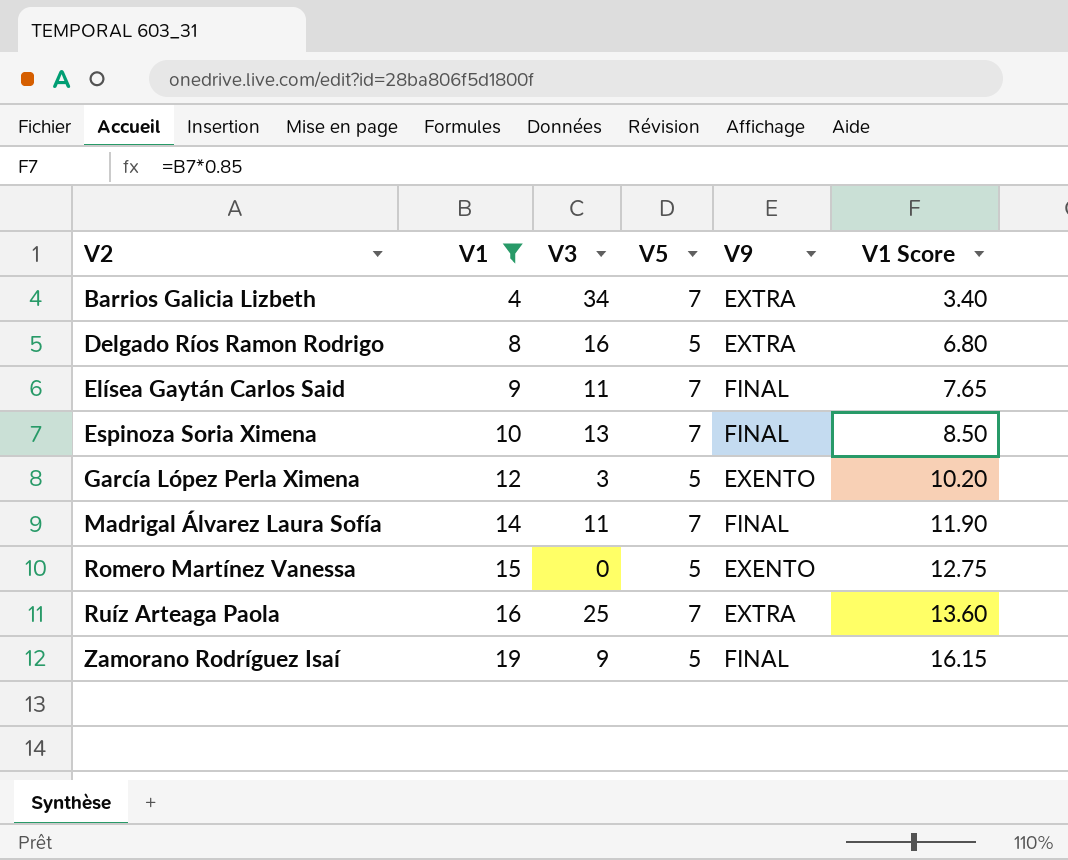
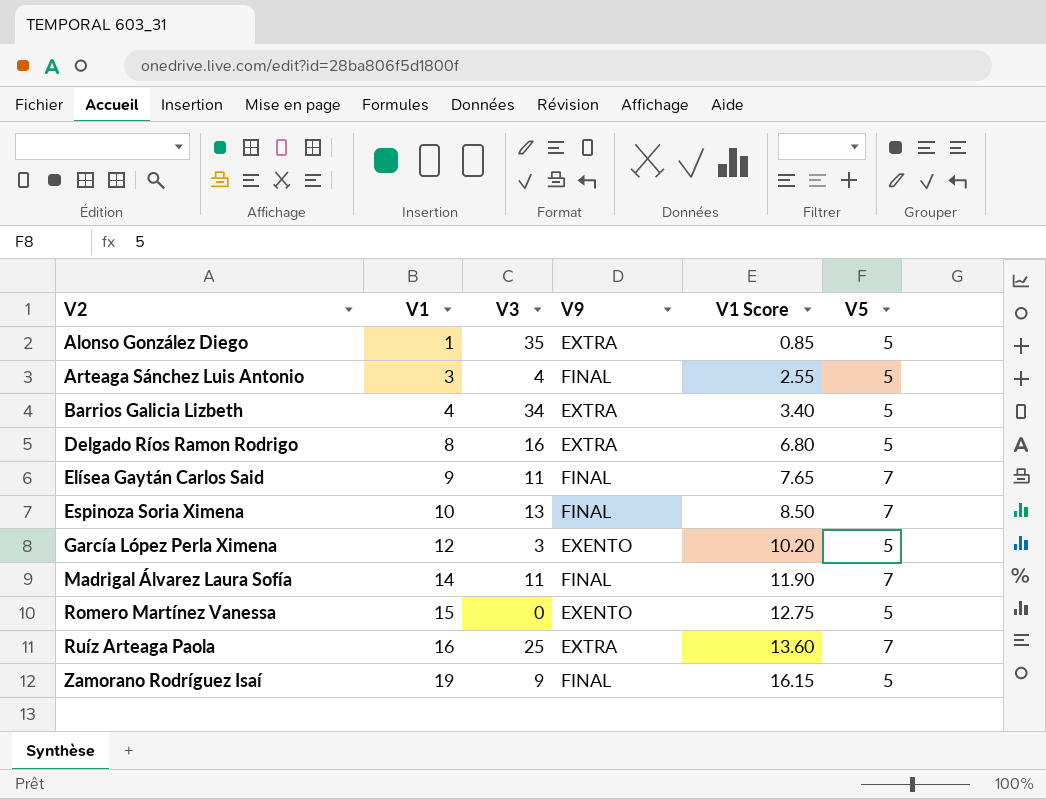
filter: V1 >= 4 -> none
column V5 | position: 4 -> 6
Barrios Galicia Lizbeth | V5: 7 -> 5

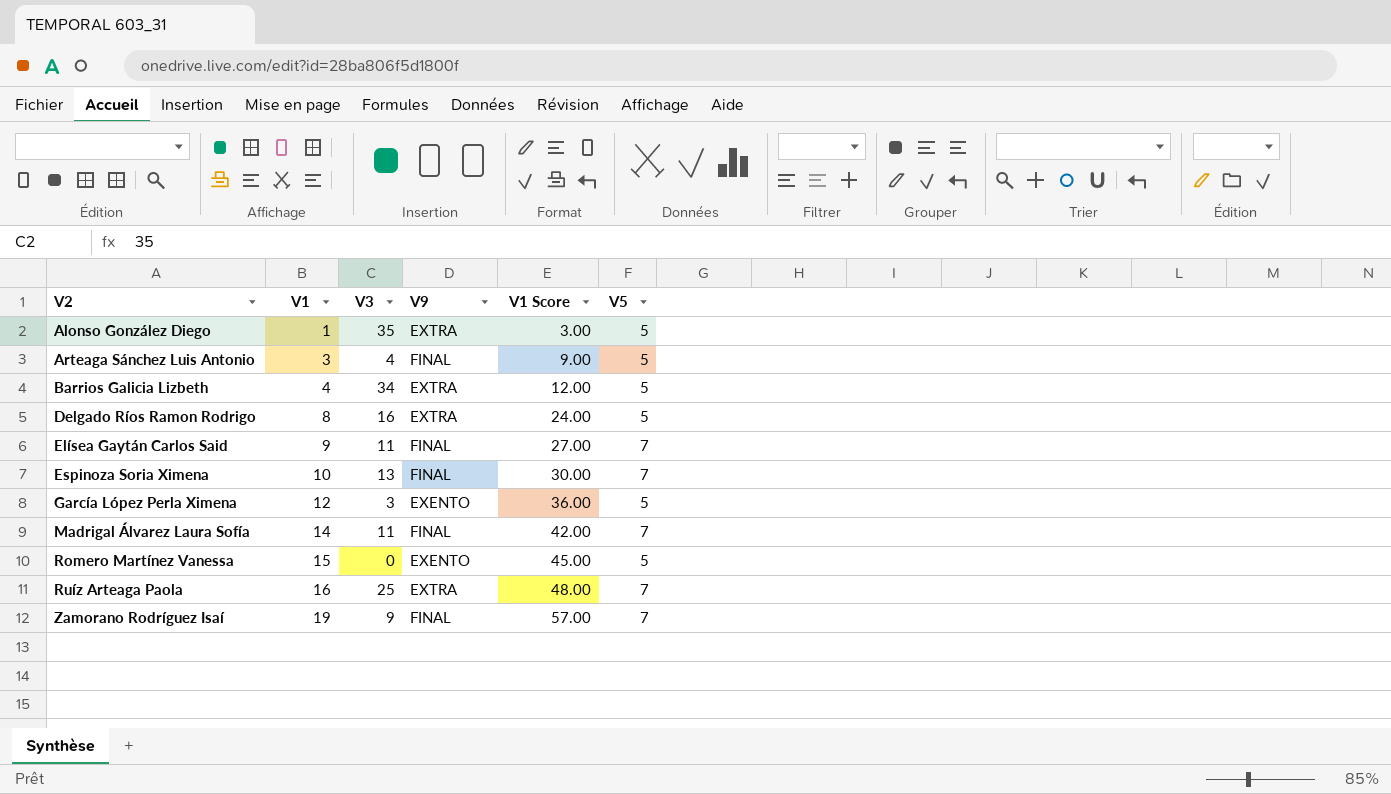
column V1 Score | formula: [V1] * 0.85 -> [V1] * 3
Zamorano Rodríguez Isaí | V5: 5 -> 7

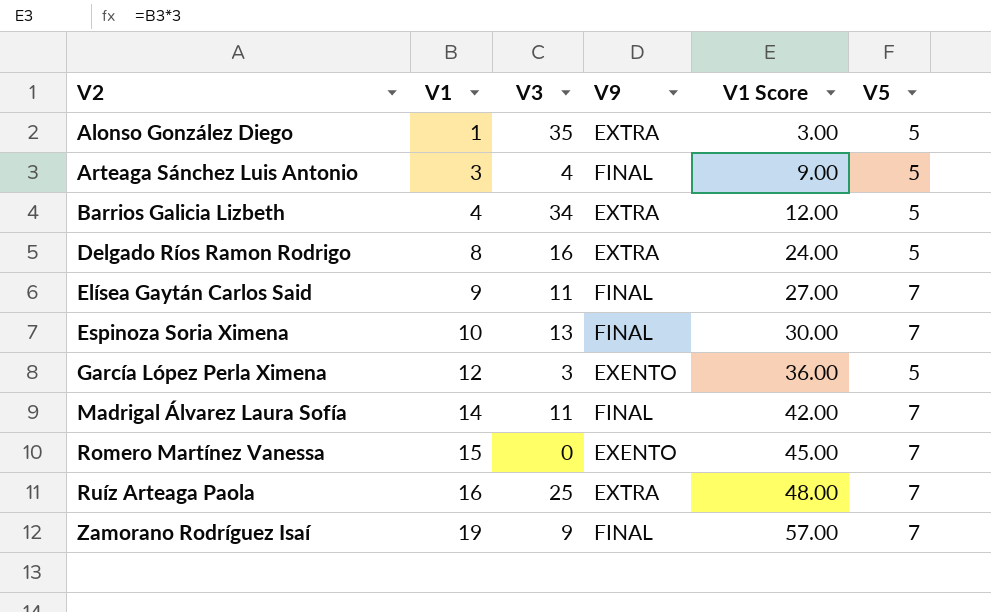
Romero Martínez Vanessa | V5: 5 -> 7

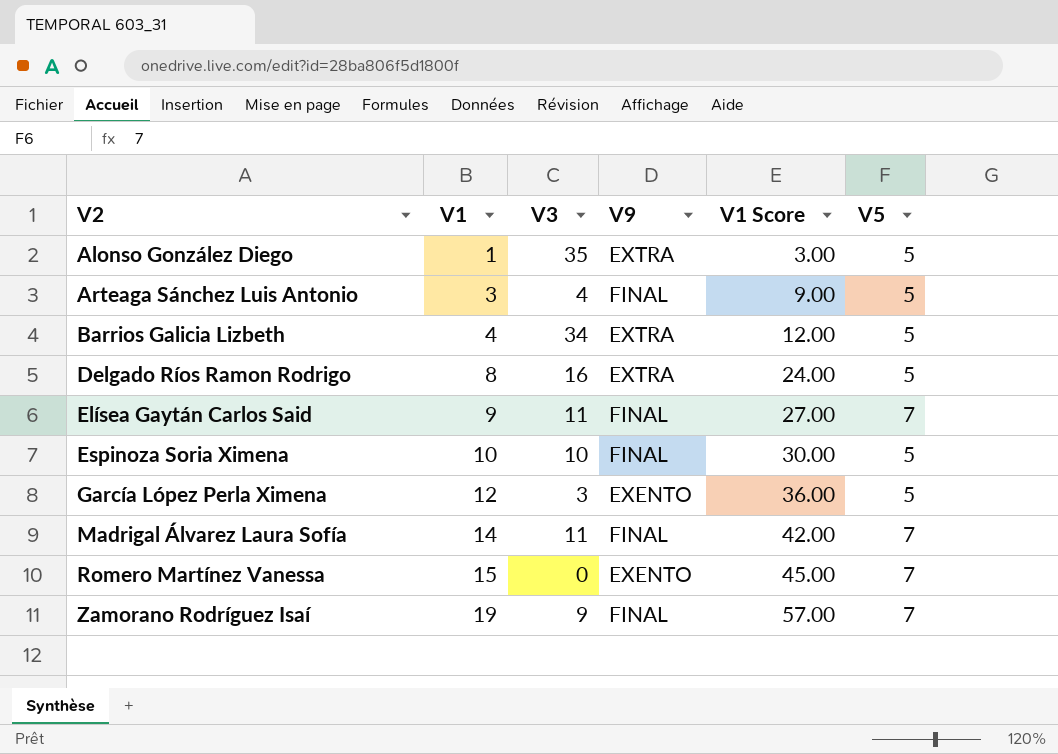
row Ruíz Arteaga Paola: 16 | 25 | EXTRA | 48.00 | 7 -> none
Espinoza Soria Ximena | V3: 13 -> 10
Espinoza Soria Ximena | V5: 7 -> 5

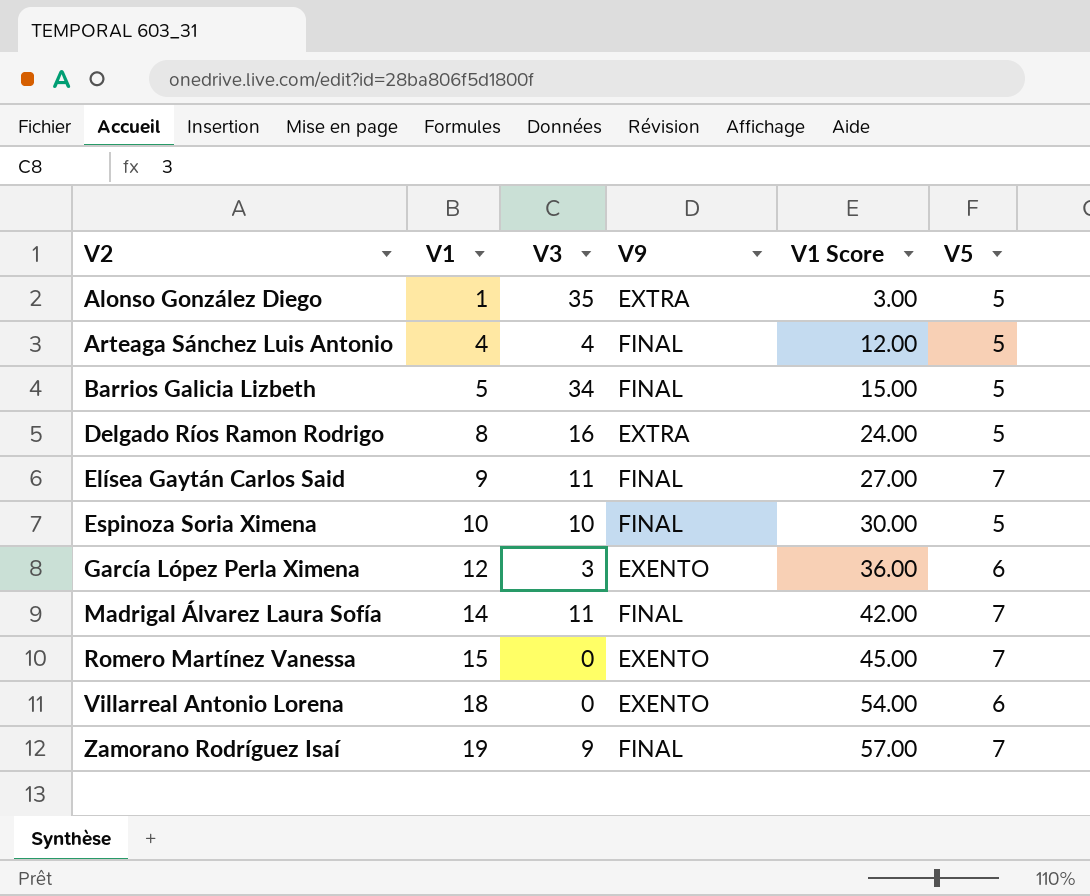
Arteaga Sánchez Luis Antonio | V1: 3 -> 4
Arteaga Sánchez Luis Antonio | V1 Score: 9.00 -> 12.00
Barrios Galicia Lizbeth | V1: 4 -> 5
Barrios Galicia Lizbeth | V9: EXTRA -> FINAL
Barrios Galicia Lizbeth | V1 Score: 12.00 -> 15.00
García López Perla Ximena | V5: 5 -> 6
row Villarreal Antonio Lorena: none -> 18 | 0 | EXENTO | 54.00 | 6

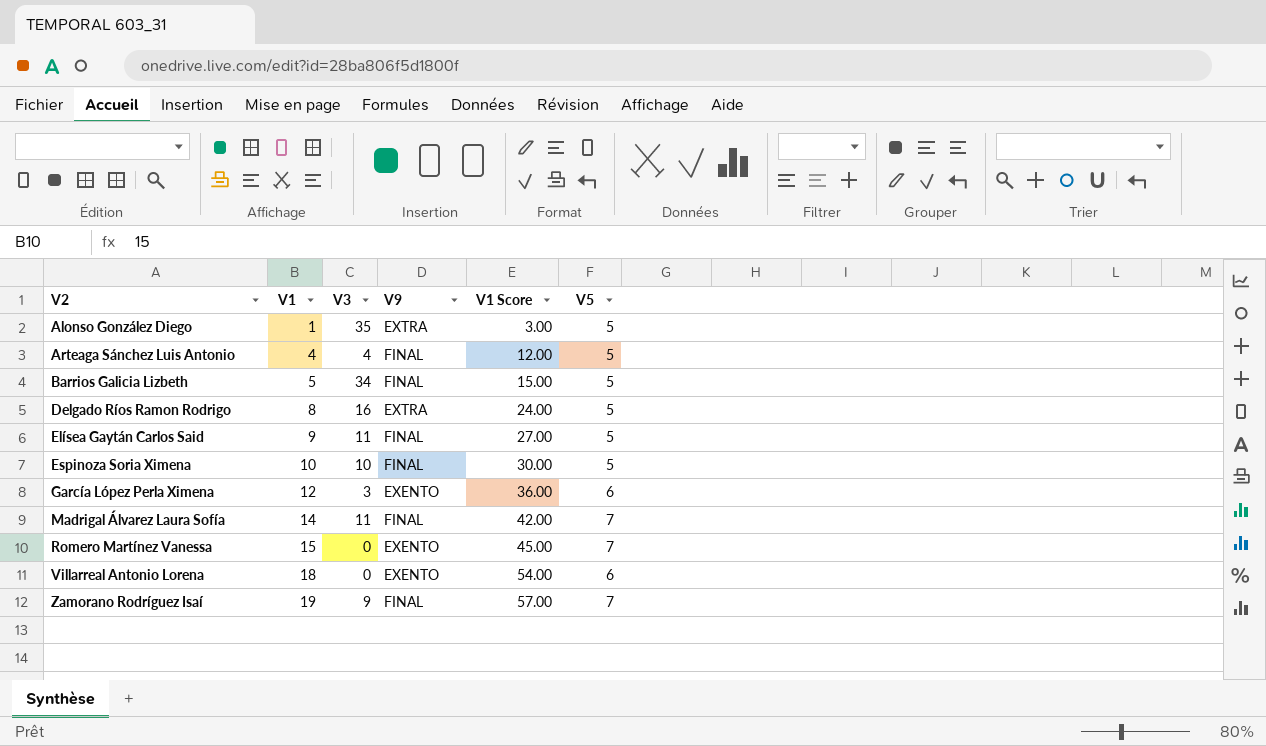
Elísea Gaytán Carlos Said | V5: 7 -> 5

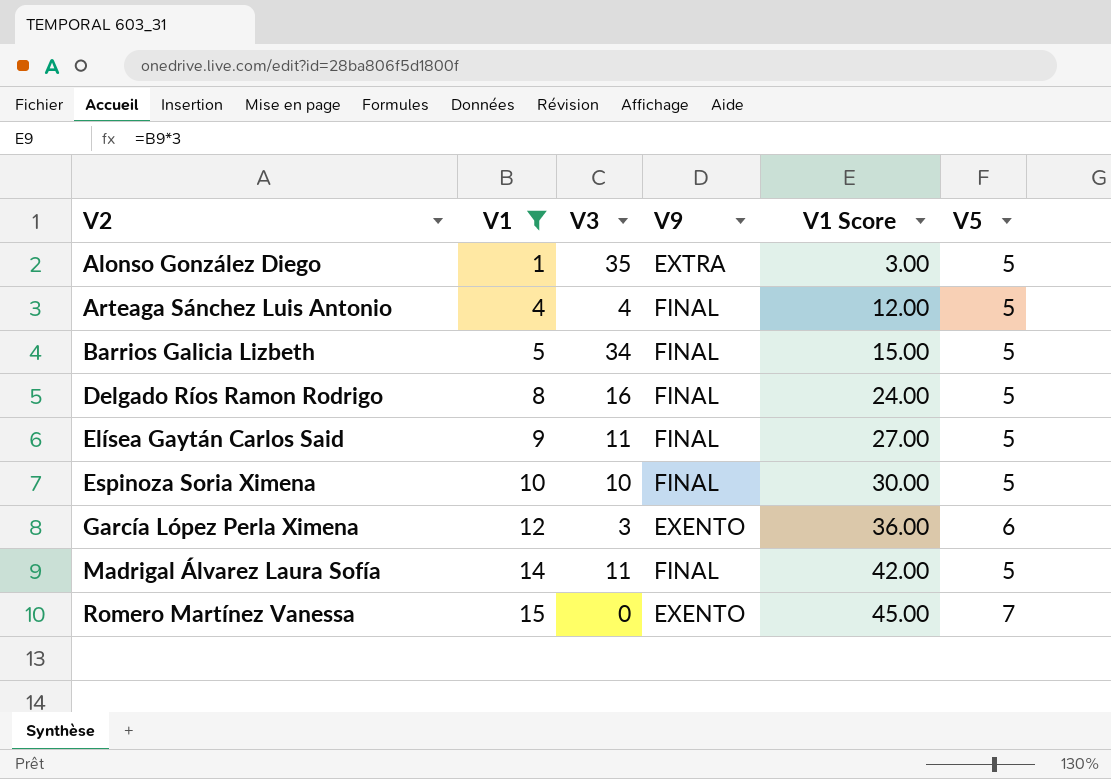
filter: none -> V1 <= 15
Delgado Ríos Ramon Rodrigo | V9: EXTRA -> FINAL
Madrigal Álvarez Laura Sofía | V5: 7 -> 5

